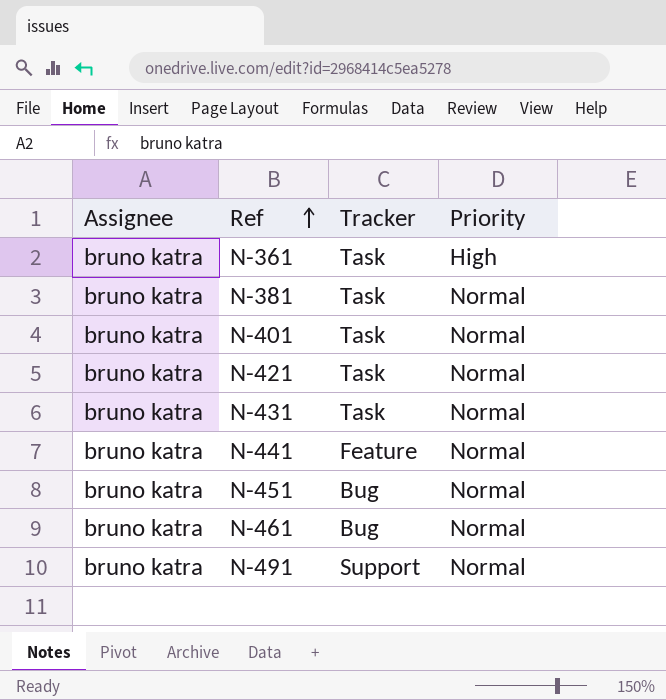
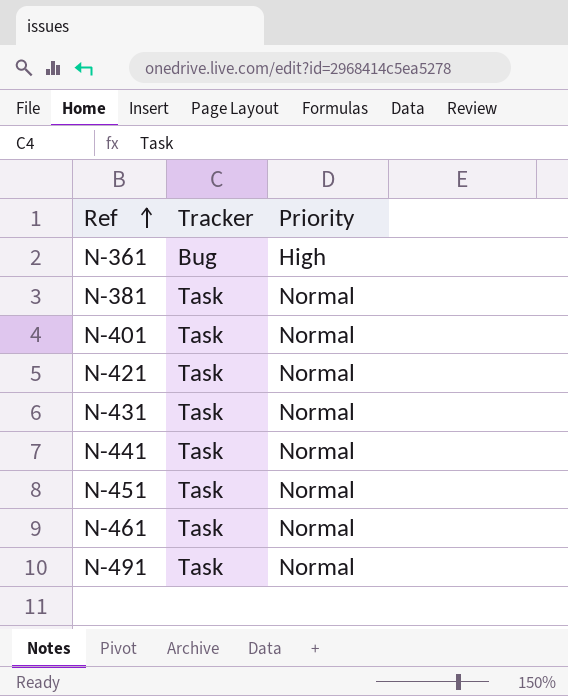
column Assignee | position: 1 -> none
N-361 | Tracker: Task -> Bug
N-441 | Tracker: Feature -> Task
N-451 | Tracker: Bug -> Task
N-461 | Tracker: Bug -> Task
N-491 | Tracker: Support -> Task

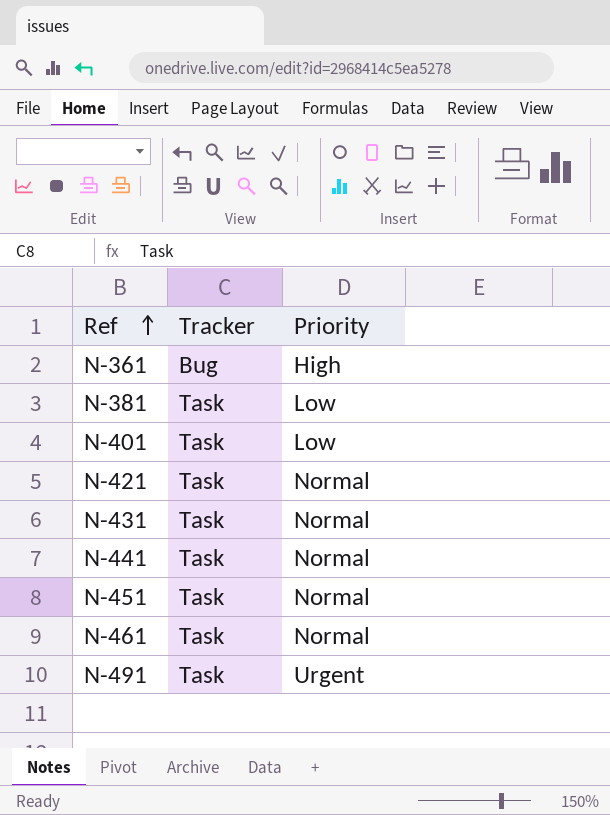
N-381 | Priority: Normal -> Low
N-401 | Priority: Normal -> Low
N-491 | Priority: Normal -> Urgent

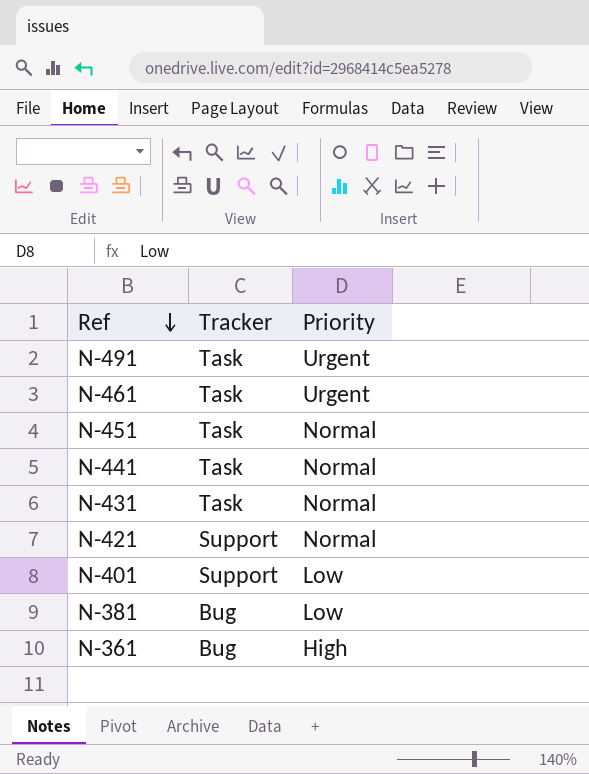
row order: Ref ascending -> Ref descending
N-461 | Priority: Normal -> Urgent
N-421 | Tracker: Task -> Support
N-401 | Tracker: Task -> Support
N-381 | Tracker: Task -> Bug

